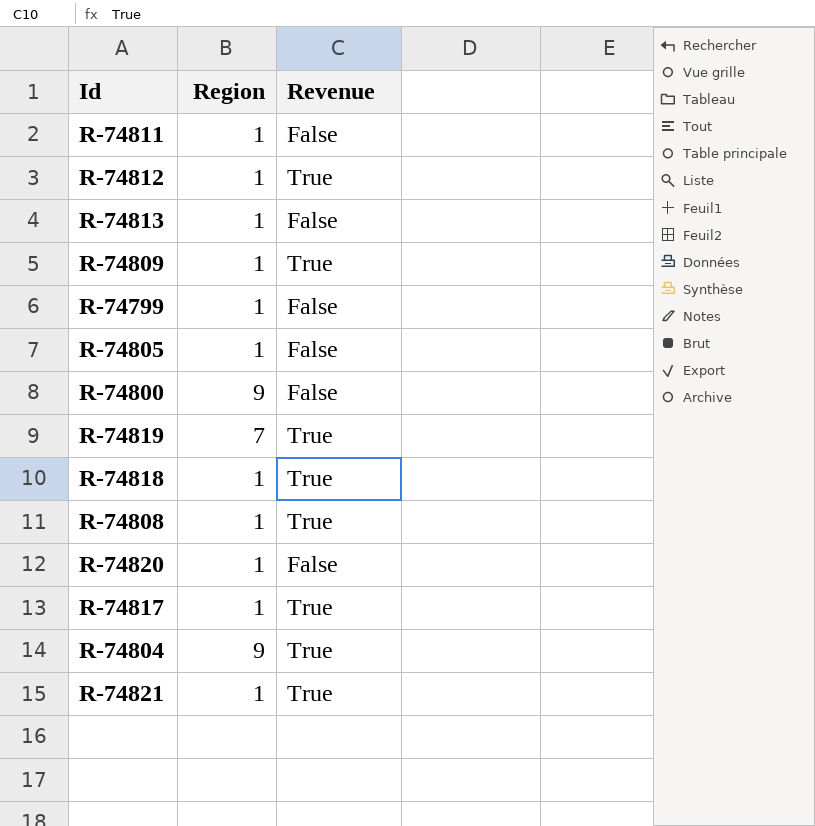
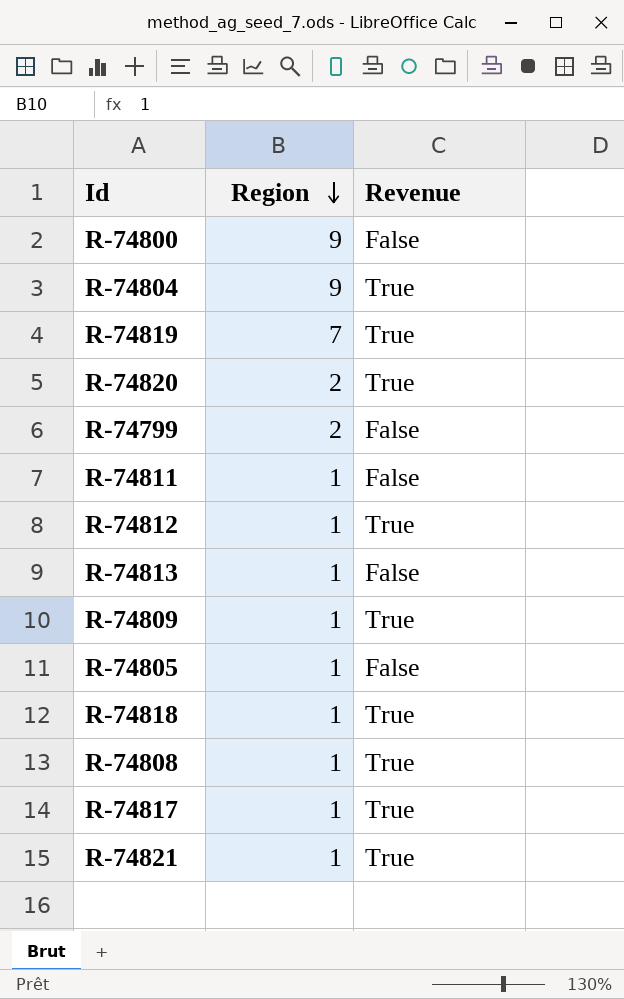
row order: none -> Region descending
R-74820 | Region: 1 -> 2
R-74820 | Revenue: False -> True
R-74799 | Region: 1 -> 2

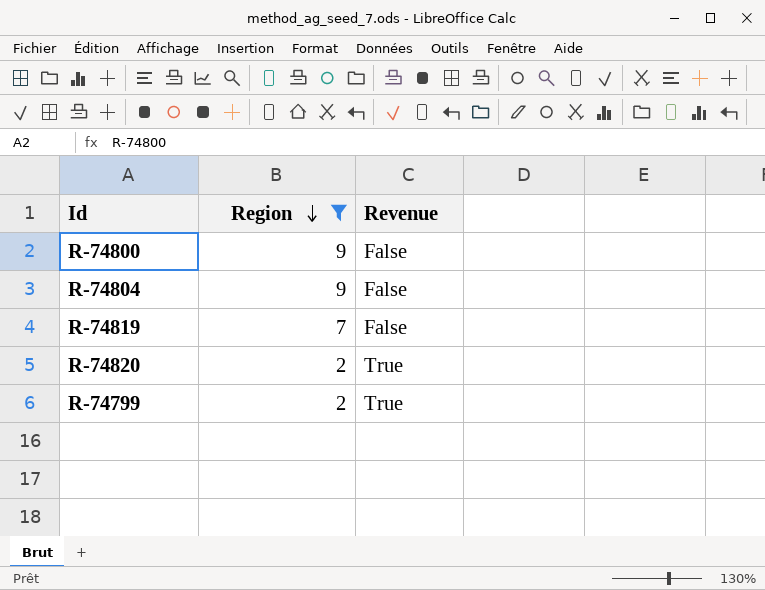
filter: none -> Region != 1
R-74804 | Revenue: True -> False
R-74819 | Revenue: True -> False
R-74799 | Revenue: False -> True

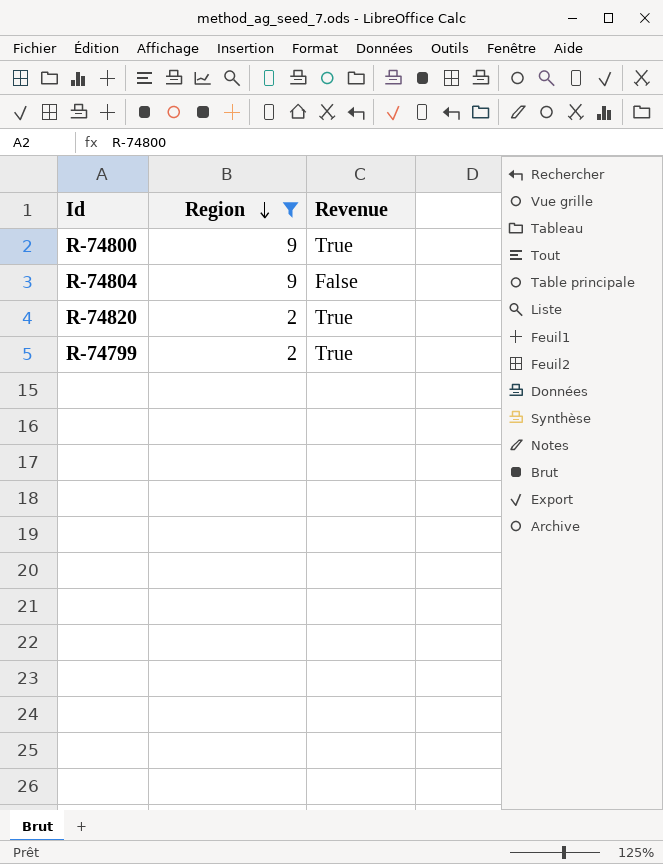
row R-74819: 7 | False -> none
R-74800 | Revenue: False -> True

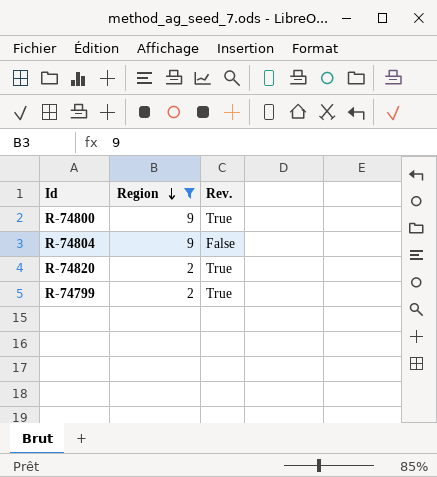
column name: Revenue -> Rev.

